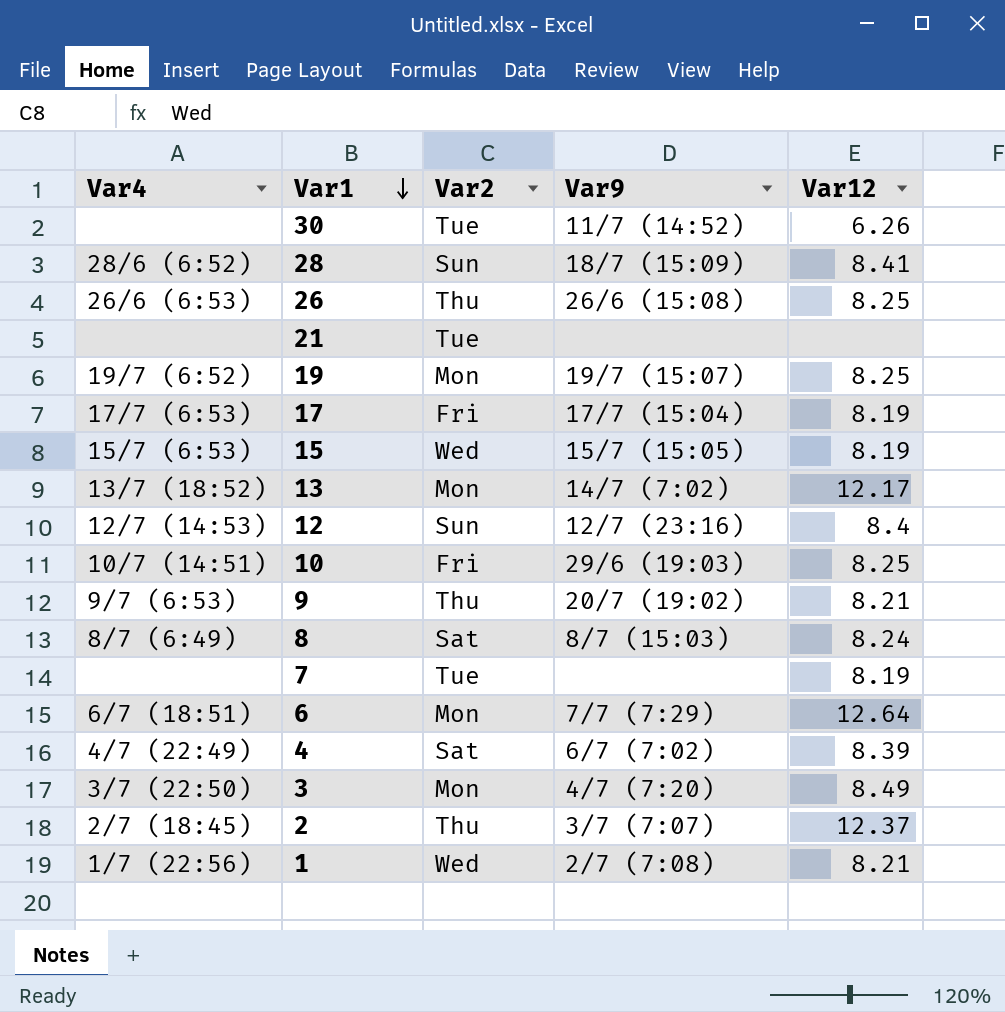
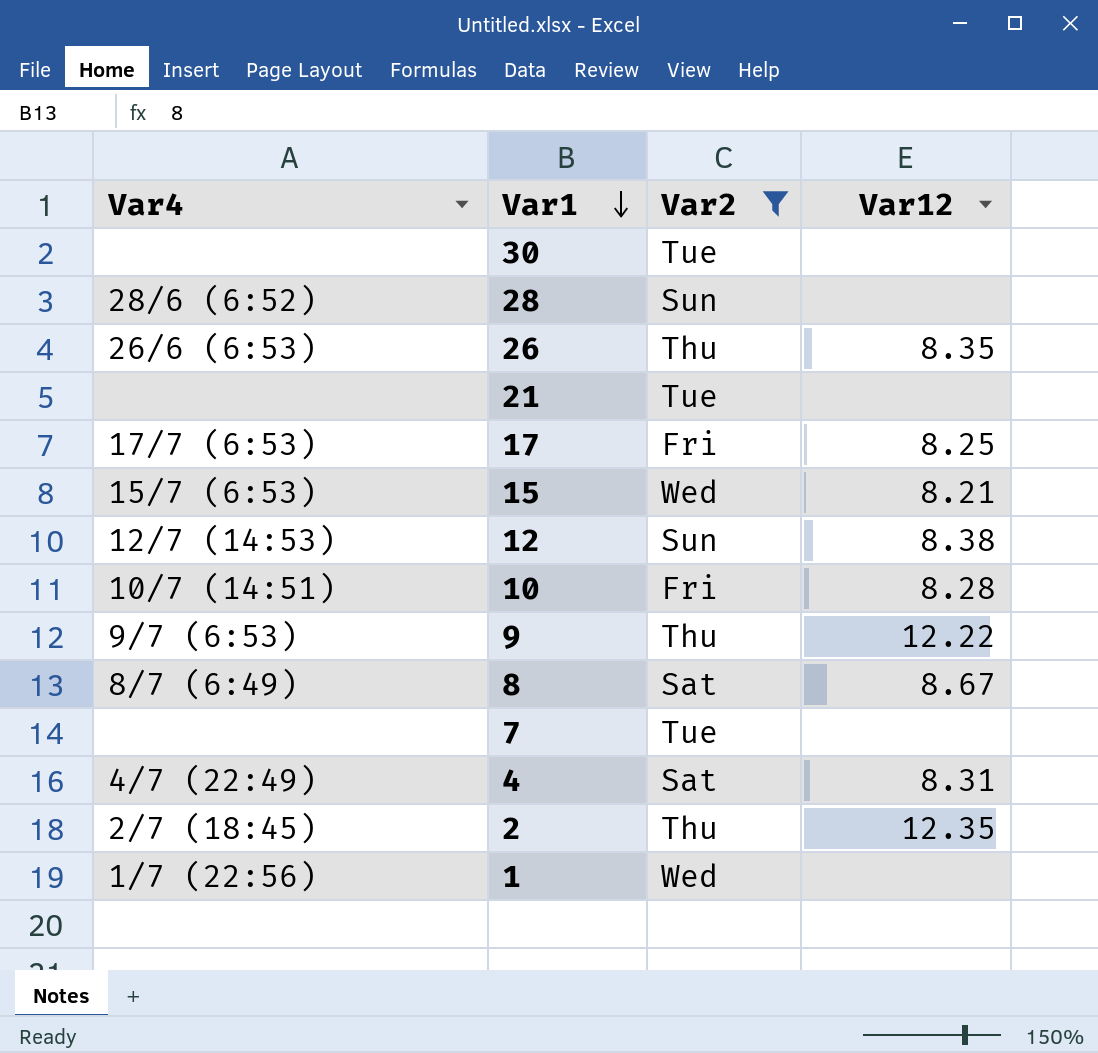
filter: none -> Var2 != Mon
column Var9 | position: 4 -> none
30 | Var12: 6.26 -> none
28 | Var12: 8.41 -> none
26 | Var12: 8.25 -> 8.35
17 | Var12: 8.19 -> 8.25
15 | Var12: 8.19 -> 8.21
12 | Var12: 8.4 -> 8.38
10 | Var12: 8.25 -> 8.28
9 | Var12: 8.21 -> 12.22
8 | Var12: 8.24 -> 8.67
7 | Var12: 8.19 -> none
4 | Var12: 8.39 -> 8.31
2 | Var12: 12.37 -> 12.35
1 | Var12: 8.21 -> none

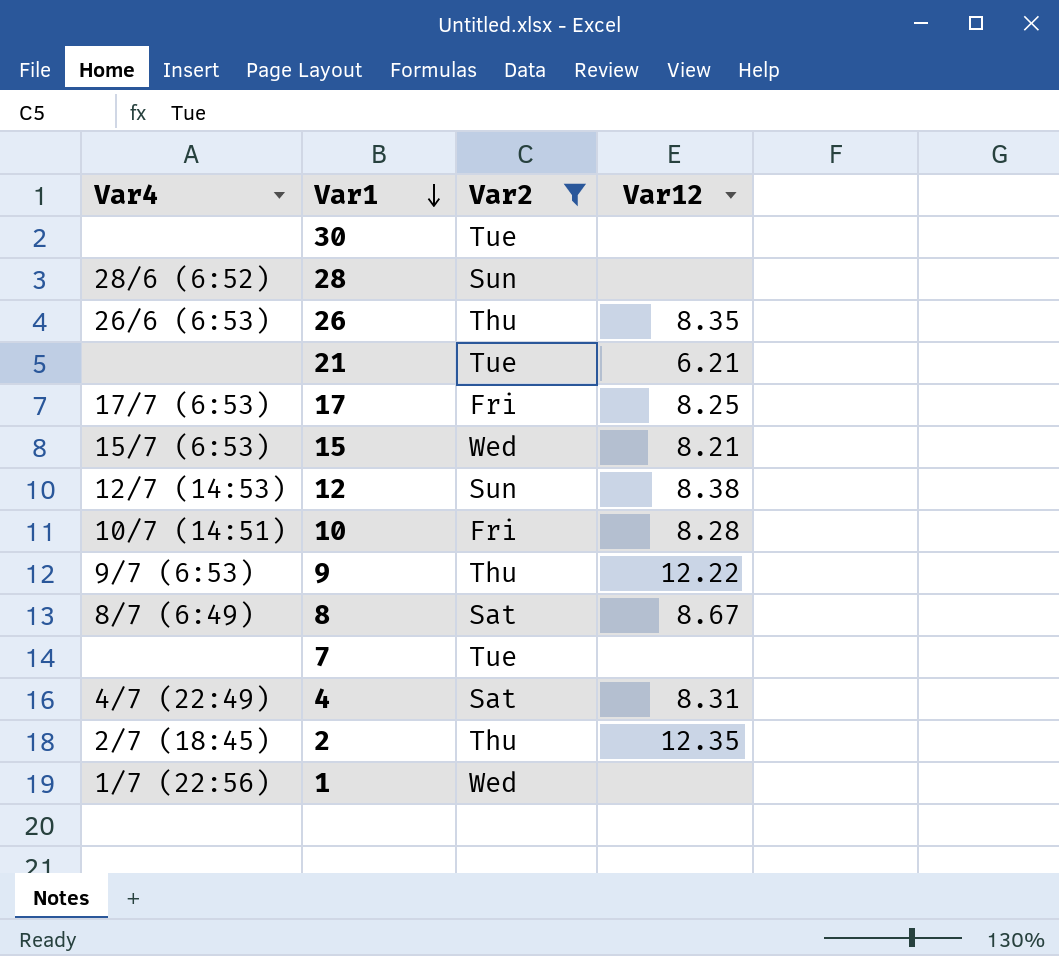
21 | Var12: none -> 6.21

